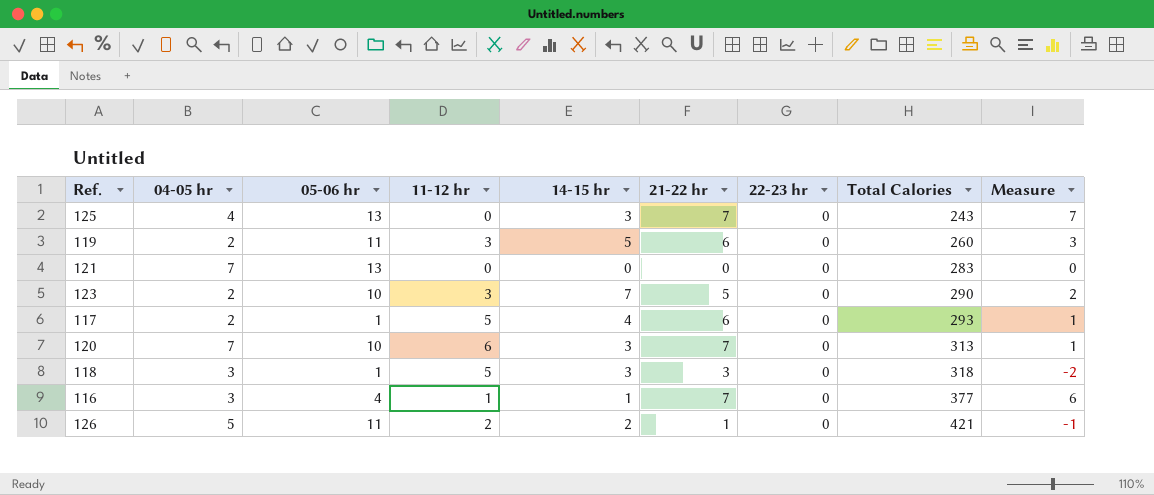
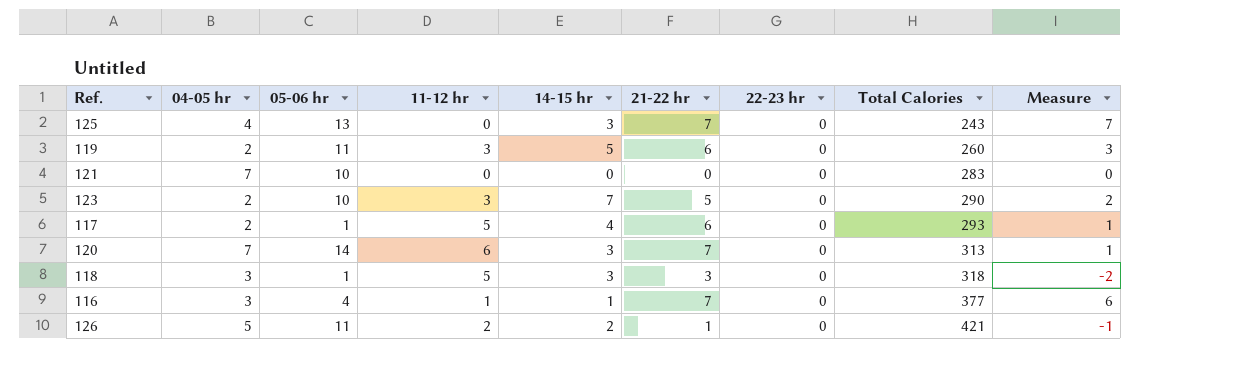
121 | 05-06 hr: 13 -> 10
120 | 05-06 hr: 10 -> 14

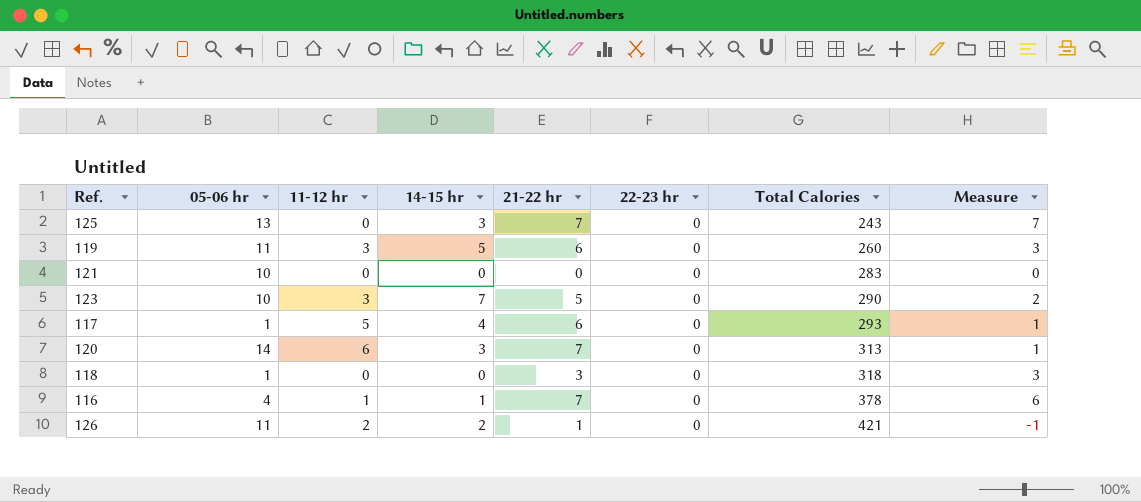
column 04-05 hr | position: 2 -> none
118 | 11-12 hr: 5 -> 0
118 | 14-15 hr: 3 -> 0
118 | Measure: -2 -> 3
116 | Total Calories: 377 -> 378

